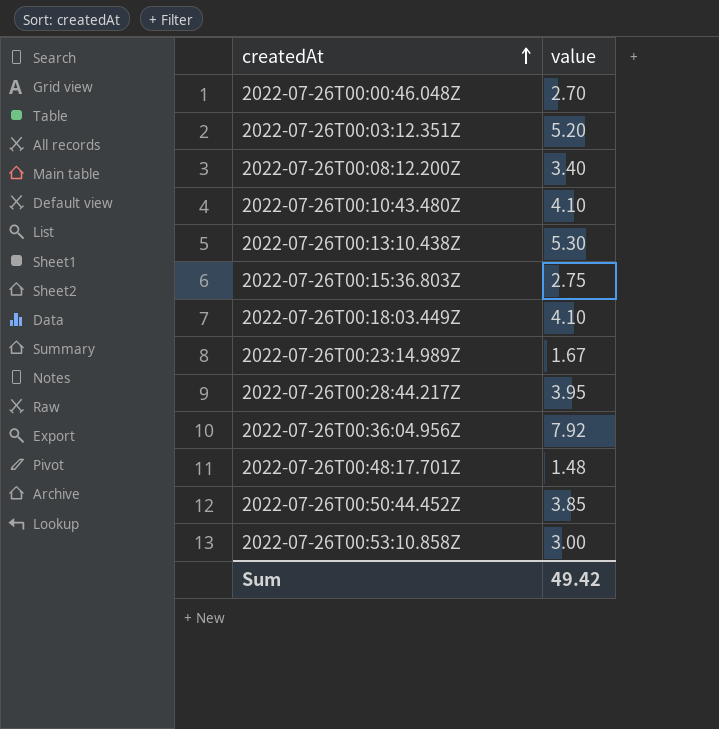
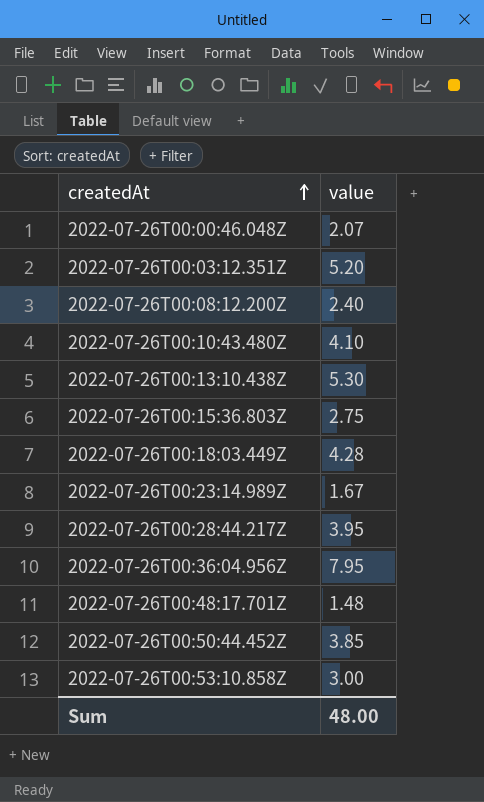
2022-07-26T00:00:46.048Z | value: 2.70 -> 2.07
2022-07-26T00:08:12.200Z | value: 3.40 -> 2.40
2022-07-26T00:18:03.449Z | value: 4.10 -> 4.28
2022-07-26T00:36:04.956Z | value: 7.92 -> 7.95
Sum | value: 49.42 -> 48.00

